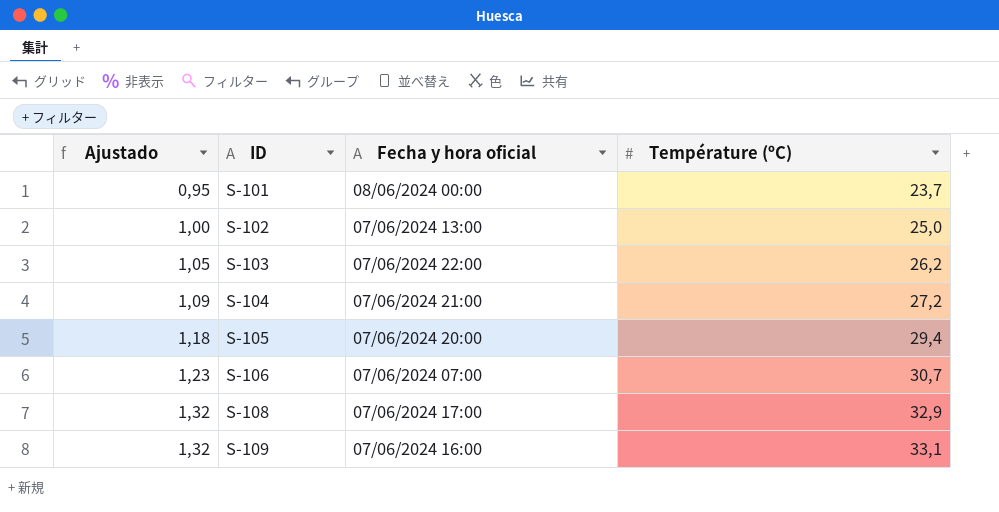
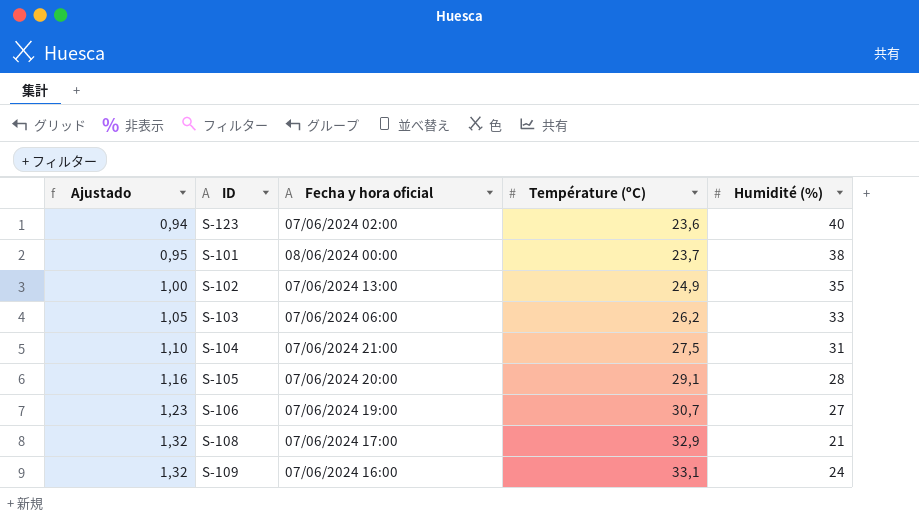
column Humidité (%) | position: none -> 5
row S-123: none -> 0,94 | 07/06/2024 02:00 | 23,6 | 40
S-102 | Température (ºC): 25,0 -> 24,9
S-103 | Fecha y hora oficial: 07/06/2024 22:00 -> 07/06/2024 06:00
S-104 | Ajustado: 1,09 -> 1,10
S-104 | Température (ºC): 27,2 -> 27,5
S-105 | Ajustado: 1,18 -> 1,16
S-105 | Température (ºC): 29,4 -> 29,1
S-106 | Fecha y hora oficial: 07/06/2024 07:00 -> 07/06/2024 19:00

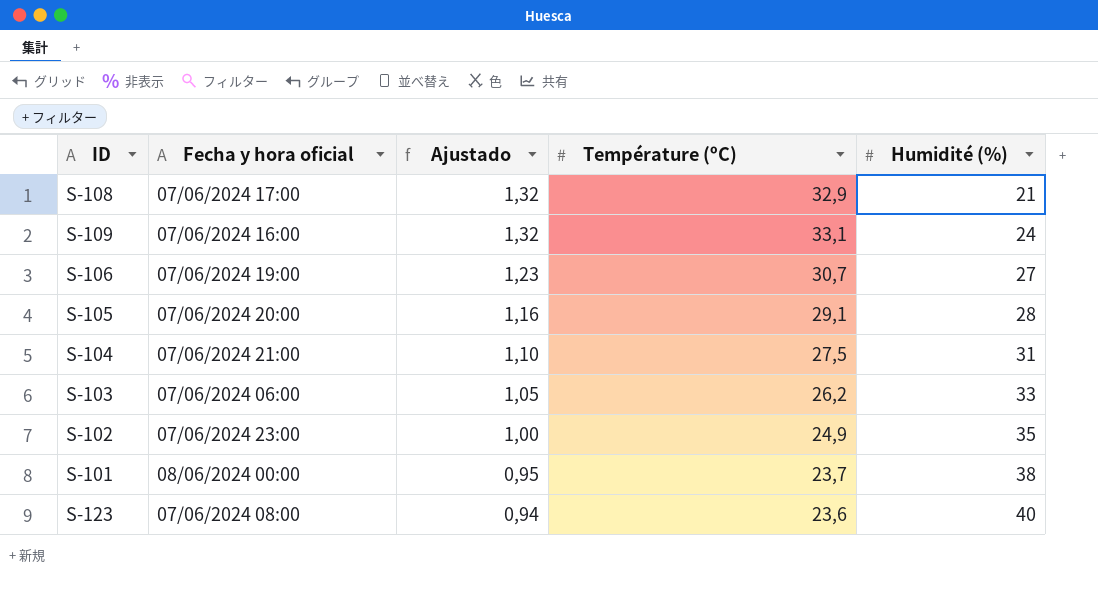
row order: Ajustado ascending -> Ajustado descending
column Ajustado | position: 1 -> 3
S-102 | Fecha y hora oficial: 07/06/2024 13:00 -> 07/06/2024 23:00
S-123 | Fecha y hora oficial: 07/06/2024 02:00 -> 07/06/2024 08:00

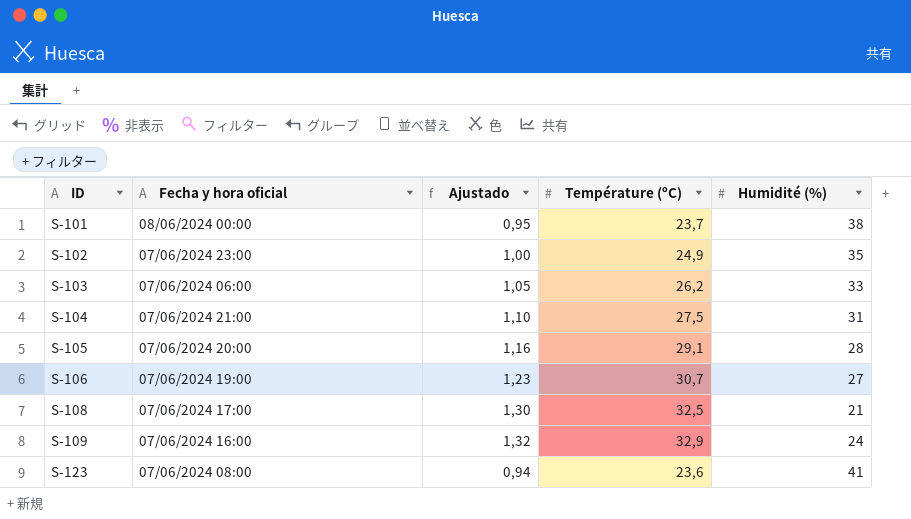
row order: Ajustado descending -> ID ascending
S-108 | Ajustado: 1,32 -> 1,30
S-108 | Température (ºC): 32,9 -> 32,5
S-109 | Température (ºC): 33,1 -> 32,9
S-123 | Humidité (%): 40 -> 41

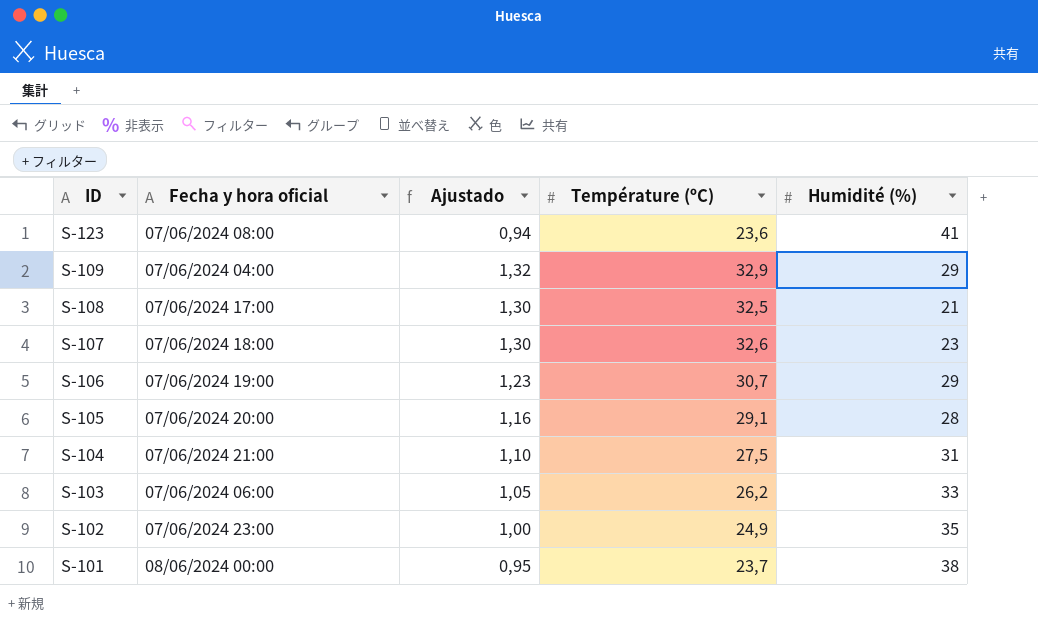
row order: ID ascending -> ID descending
S-109 | Fecha y hora oficial: 07/06/2024 16:00 -> 07/06/2024 04:00
S-109 | Humidité (%): 24 -> 29
row S-107: none -> 07/06/2024 18:00 | 1,30 | 32,6 | 23
S-106 | Humidité (%): 27 -> 29

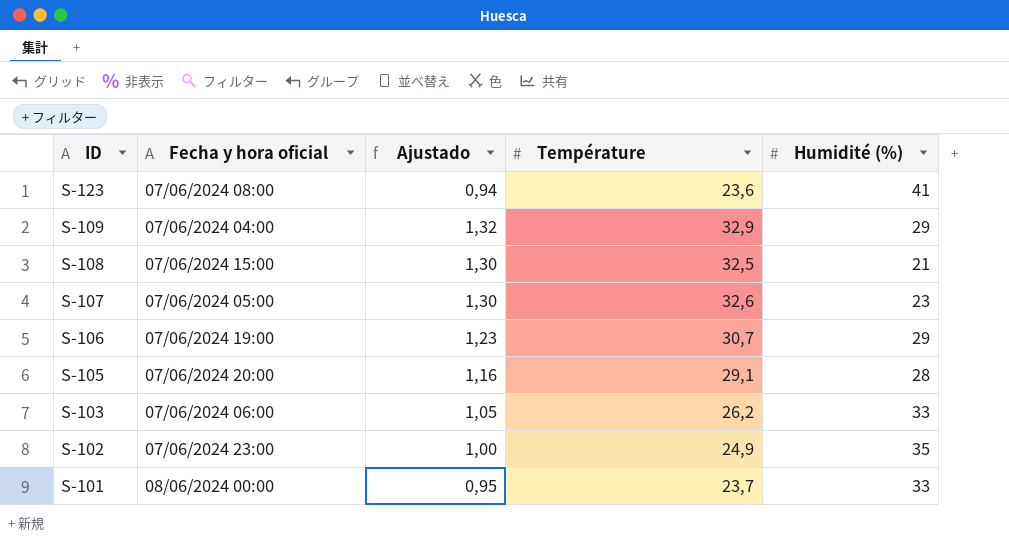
column name: Température (ºC) -> Température
row S-104: 07/06/2024 21:00 | 1,10 | 27,5 | 31 -> none
S-108 | Fecha y hora oficial: 07/06/2024 17:00 -> 07/06/2024 15:00
S-107 | Fecha y hora oficial: 07/06/2024 18:00 -> 07/06/2024 05:00
S-101 | Humidité (%): 38 -> 33

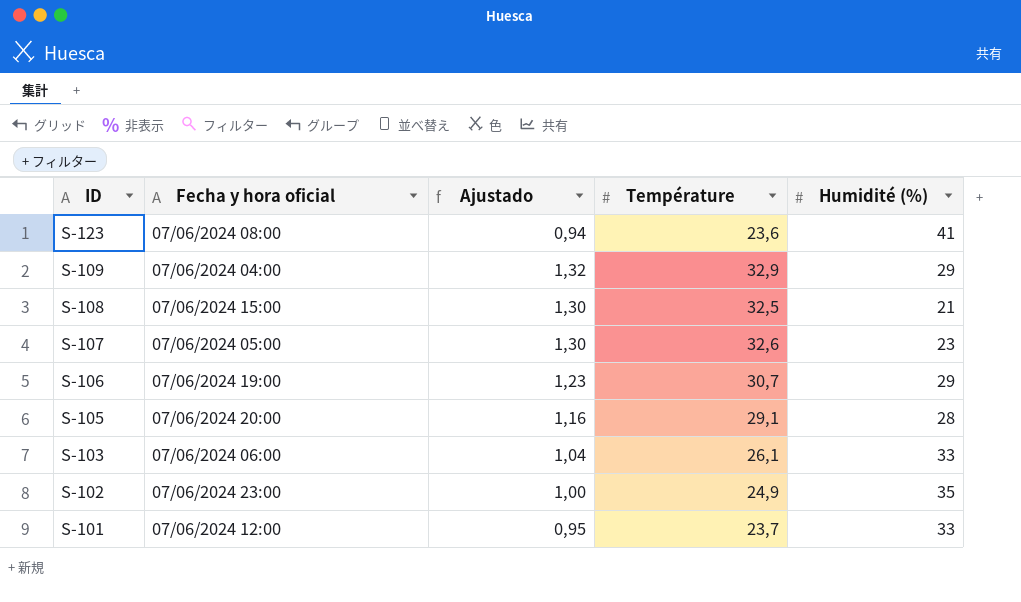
S-103 | Ajustado: 1,05 -> 1,04
S-103 | Température: 26,2 -> 26,1
S-101 | Fecha y hora oficial: 08/06/2024 00:00 -> 07/06/2024 12:00

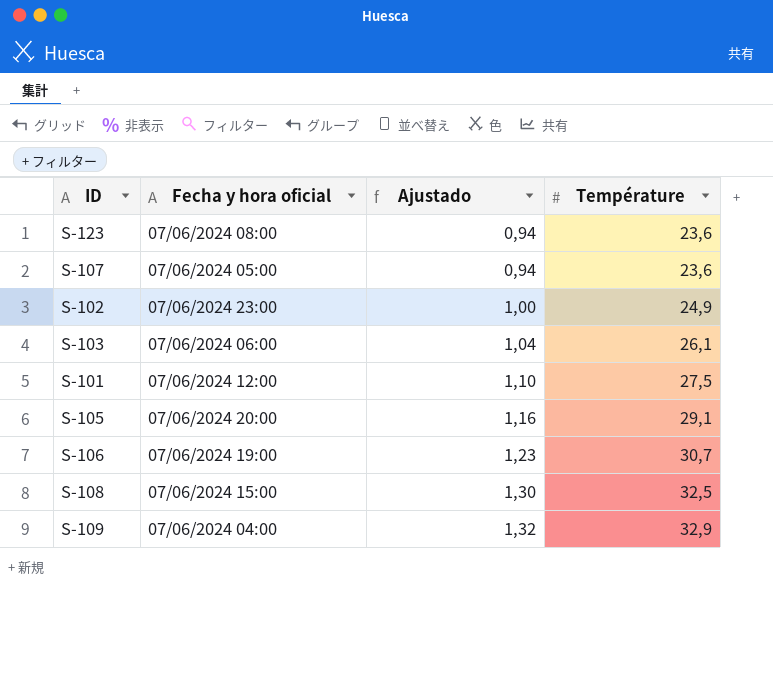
row order: ID descending -> Ajustado ascending
column Humidité (%) | position: 5 -> none
S-107 | Ajustado: 1,30 -> 0,94
S-107 | Température: 32,6 -> 23,6
S-101 | Ajustado: 0,95 -> 1,10
S-101 | Température: 23,7 -> 27,5

